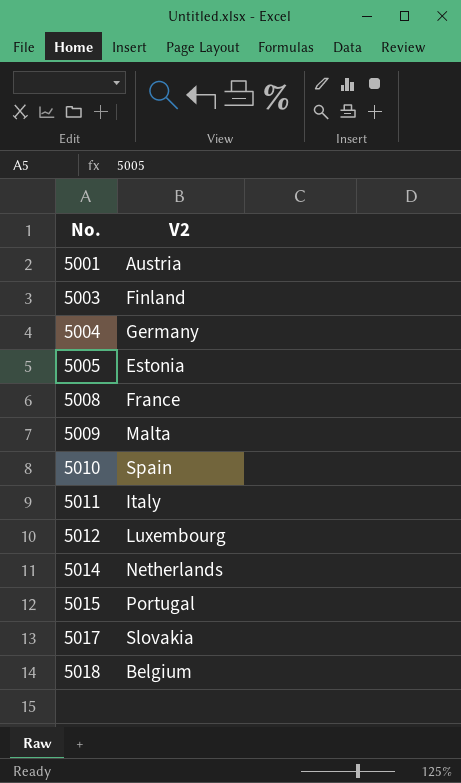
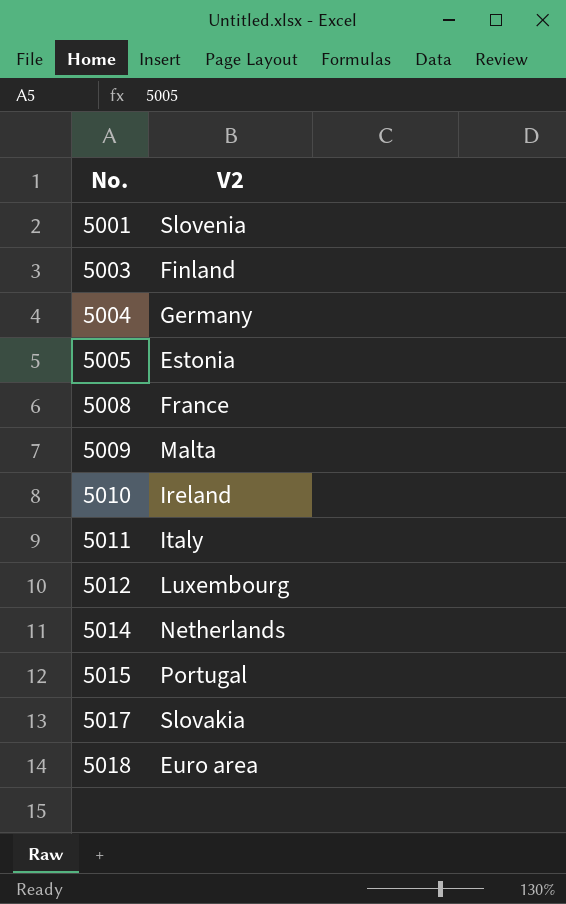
5001 | V2: Austria -> Slovenia
5010 | V2: Spain -> Ireland
5018 | V2: Belgium -> Euro area

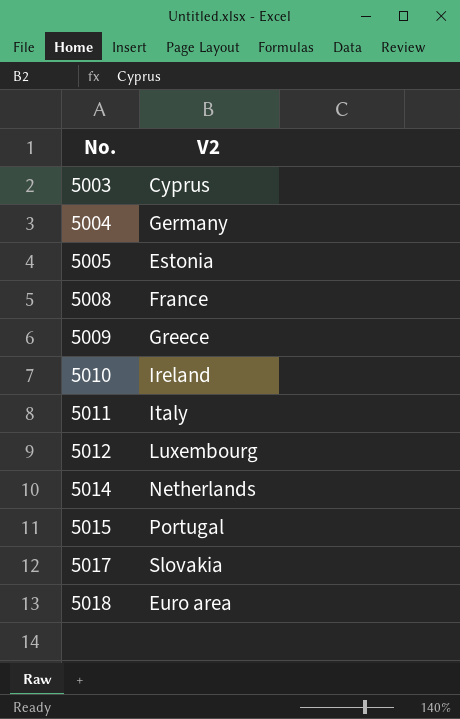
row 5001: Slovenia -> none
5003 | V2: Finland -> Cyprus
5009 | V2: Malta -> Greece

